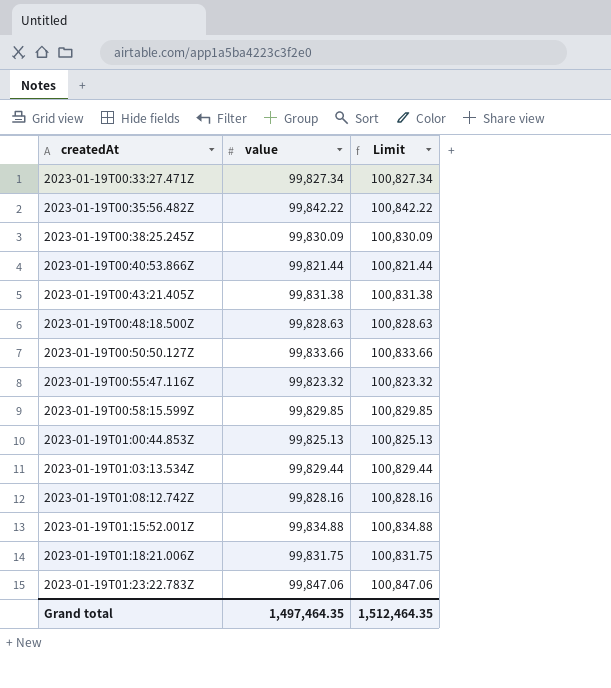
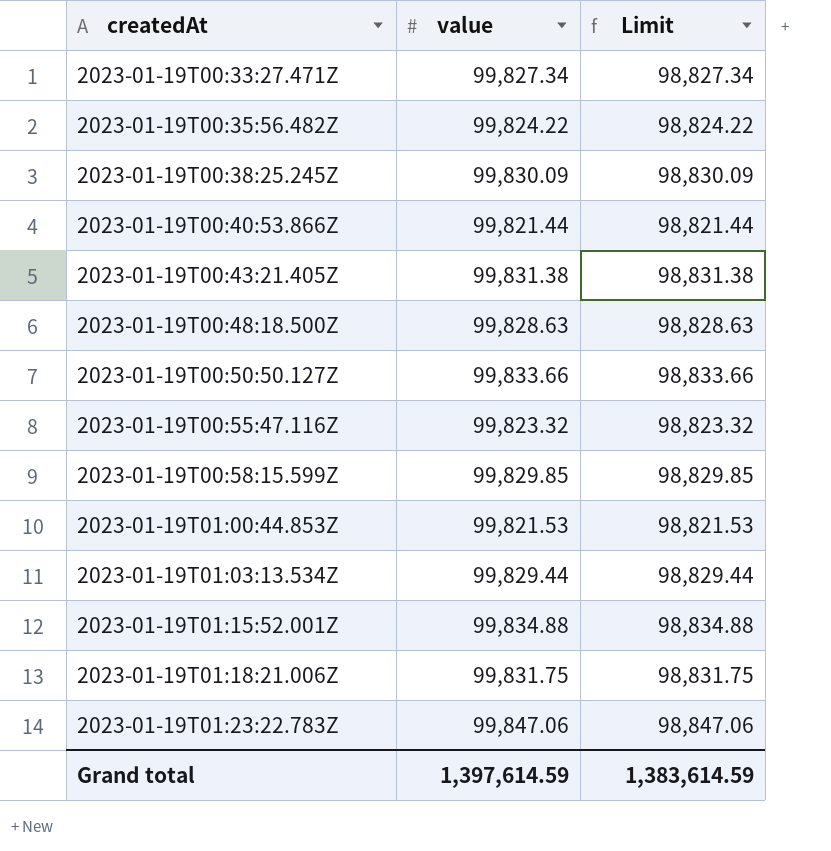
column Limit | formula: [value] + 1000 -> [value] - 1000
row 2023-01-19T01:08:12.742Z: 99,828.16 | 100,828.16 -> none
2023-01-19T00:35:56.482Z | value: 99,842.22 -> 99,824.22
2023-01-19T01:00:44.853Z | value: 99,825.13 -> 99,821.53
Grand total | value: 1,497,464.35 -> 1,397,614.59
Grand total | Limit: 1,512,464.35 -> 1,383,614.59

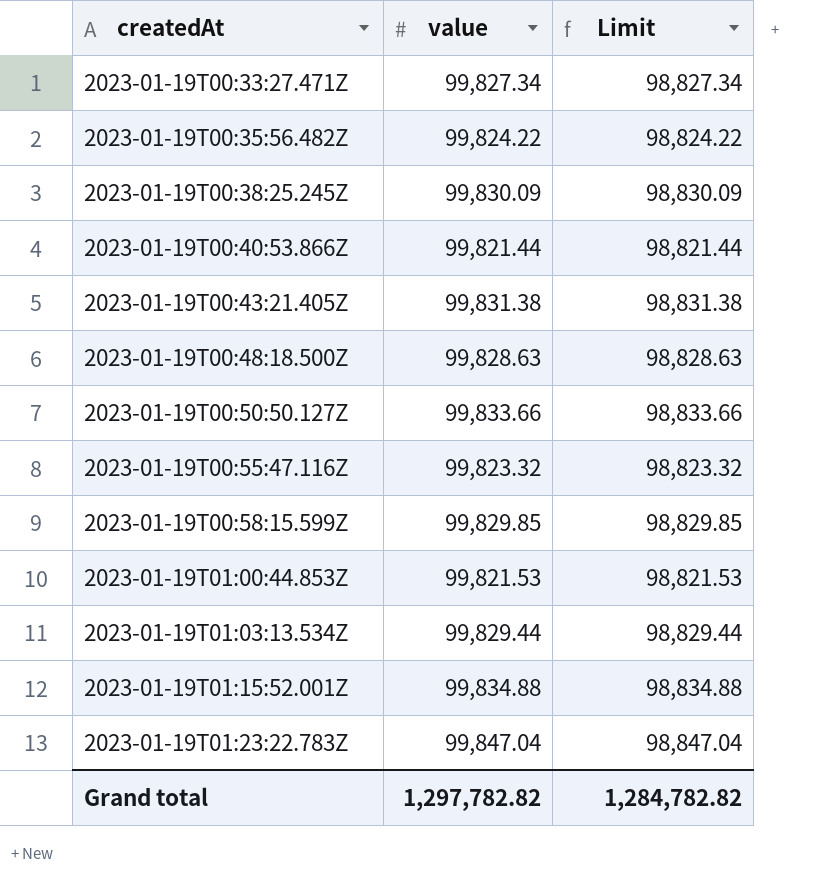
row 2023-01-19T01:18:21.006Z: 99,831.75 | 98,831.75 -> none
2023-01-19T01:23:22.783Z | value: 99,847.06 -> 99,847.04
2023-01-19T01:23:22.783Z | Limit: 98,847.06 -> 98,847.04
Grand total | value: 1,397,614.59 -> 1,297,782.82
Grand total | Limit: 1,383,614.59 -> 1,284,782.82

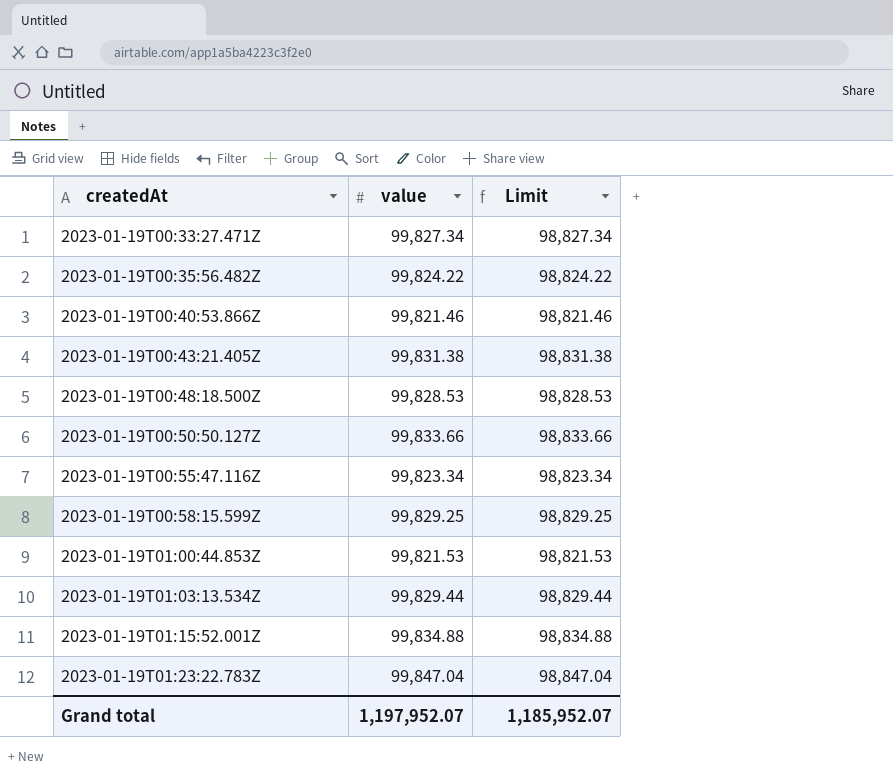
row 2023-01-19T00:38:25.245Z: 99,830.09 | 98,830.09 -> none
2023-01-19T00:40:53.866Z | value: 99,821.44 -> 99,821.46
2023-01-19T00:40:53.866Z | Limit: 98,821.44 -> 98,821.46
2023-01-19T00:48:18.500Z | value: 99,828.63 -> 99,828.53
2023-01-19T00:48:18.500Z | Limit: 98,828.63 -> 98,828.53
2023-01-19T00:55:47.116Z | value: 99,823.32 -> 99,823.34
2023-01-19T00:55:47.116Z | Limit: 98,823.32 -> 98,823.34
2023-01-19T00:58:15.599Z | value: 99,829.85 -> 99,829.25
2023-01-19T00:58:15.599Z | Limit: 98,829.85 -> 98,829.25
Grand total | value: 1,297,782.82 -> 1,197,952.07
Grand total | Limit: 1,284,782.82 -> 1,185,952.07

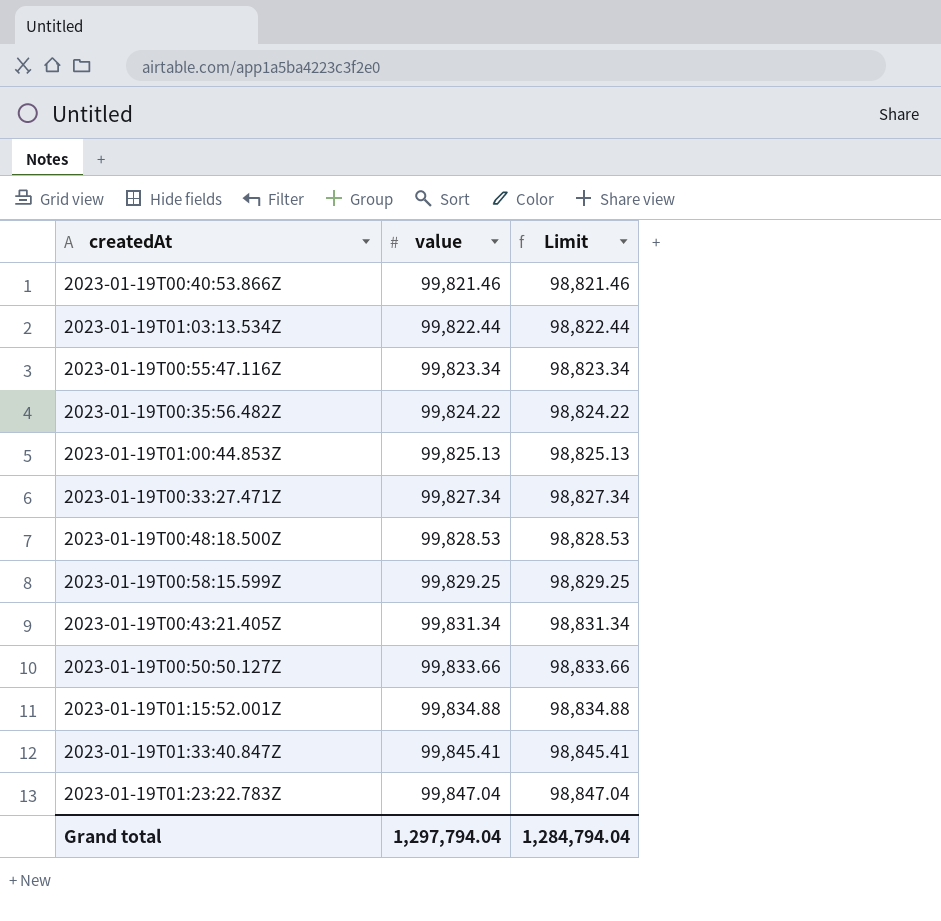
row order: createdAt ascending -> value ascending
2023-01-19T01:03:13.534Z | value: 99,829.44 -> 99,822.44
2023-01-19T01:03:13.534Z | Limit: 98,829.44 -> 98,822.44
2023-01-19T01:00:44.853Z | value: 99,821.53 -> 99,825.13
2023-01-19T01:00:44.853Z | Limit: 98,821.53 -> 98,825.13
2023-01-19T00:43:21.405Z | value: 99,831.38 -> 99,831.34
2023-01-19T00:43:21.405Z | Limit: 98,831.38 -> 98,831.34
row 2023-01-19T01:33:40.847Z: none -> 99,845.41 | 98,845.41
Grand total | value: 1,197,952.07 -> 1,297,794.04
Grand total | Limit: 1,185,952.07 -> 1,284,794.04

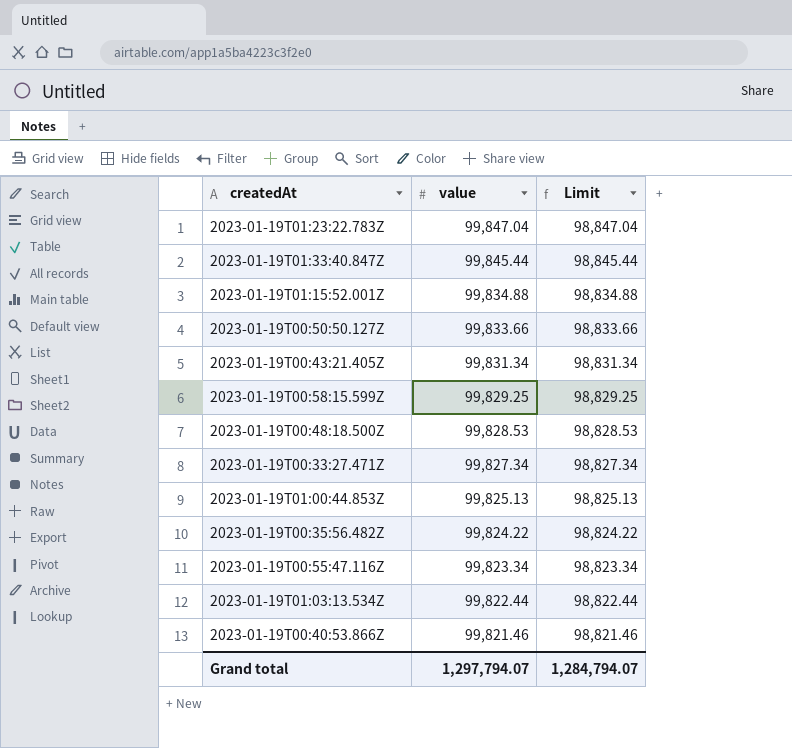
row order: value ascending -> value descending
2023-01-19T01:33:40.847Z | value: 99,845.41 -> 99,845.44
2023-01-19T01:33:40.847Z | Limit: 98,845.41 -> 98,845.44
Grand total | value: 1,297,794.04 -> 1,297,794.07
Grand total | Limit: 1,284,794.04 -> 1,284,794.07

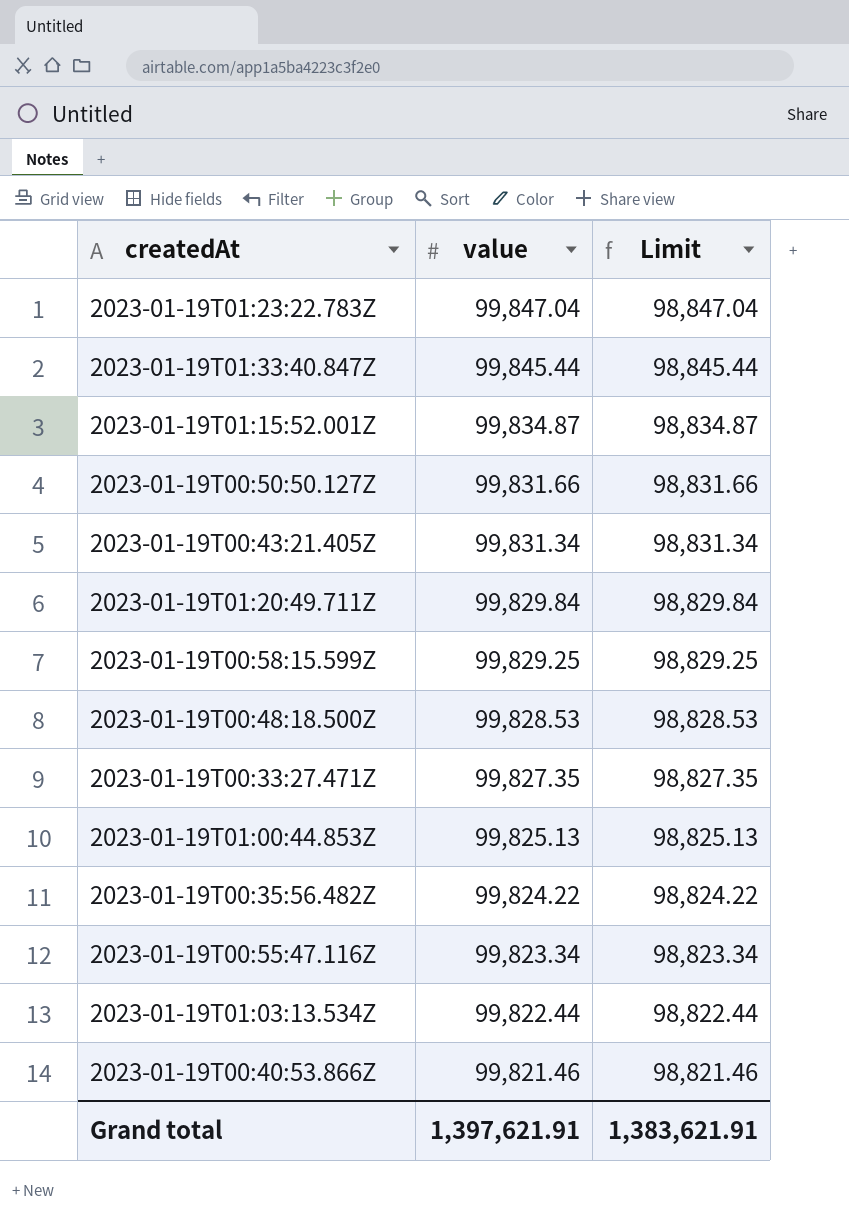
2023-01-19T01:15:52.001Z | value: 99,834.88 -> 99,834.87
2023-01-19T01:15:52.001Z | Limit: 98,834.88 -> 98,834.87
2023-01-19T00:50:50.127Z | value: 99,833.66 -> 99,831.66
2023-01-19T00:50:50.127Z | Limit: 98,833.66 -> 98,831.66
row 2023-01-19T01:20:49.711Z: none -> 99,829.84 | 98,829.84
2023-01-19T00:33:27.471Z | value: 99,827.34 -> 99,827.35
2023-01-19T00:33:27.471Z | Limit: 98,827.34 -> 98,827.35
Grand total | value: 1,297,794.07 -> 1,397,621.91
Grand total | Limit: 1,284,794.07 -> 1,383,621.91

